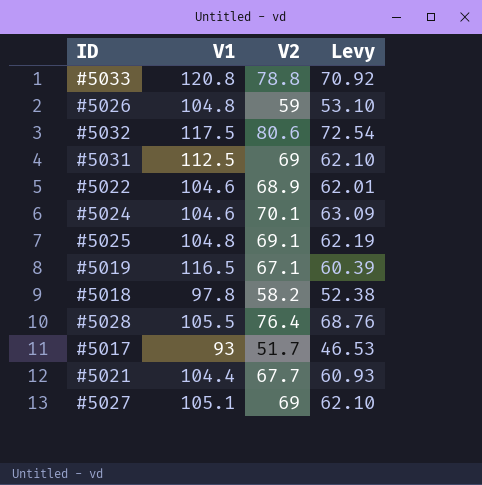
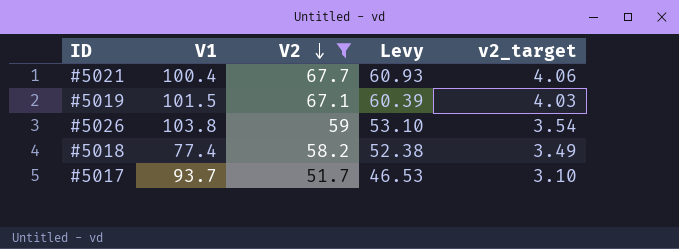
filter: none -> V2 <= 67.7
row order: none -> V2 descending
column v2_target | formula: none -> [V2] * 0.06
#5021 | V1: 104.4 -> 100.4
#5019 | V1: 116.5 -> 101.5
#5026 | V1: 104.8 -> 103.8
#5018 | V1: 97.8 -> 77.4
#5017 | V1: 93 -> 93.7

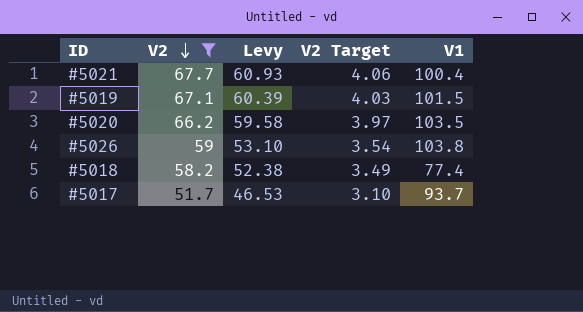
column name: v2_target -> V2 Target
column V1 | position: 2 -> 5
row #5020: none -> 66.2 | 59.58 | 3.97 | 103.5

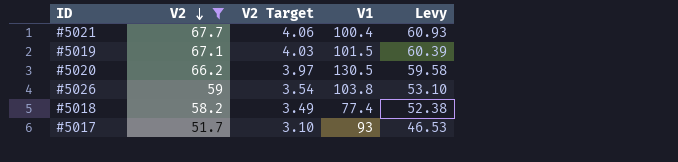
column Levy | position: 3 -> 5
#5020 | V1: 103.5 -> 130.5
#5017 | V1: 93.7 -> 93

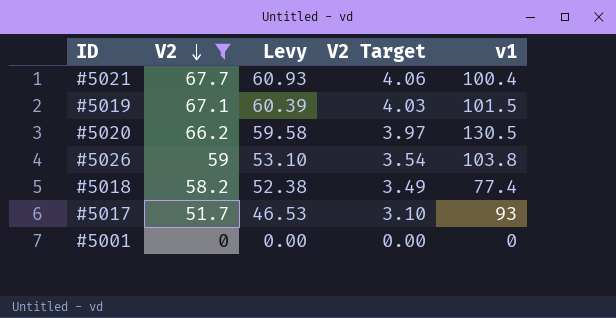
column Levy | position: 5 -> 3
column name: V1 -> v1
row #5001: none -> 0 | 0.00 | 0.00 | 0

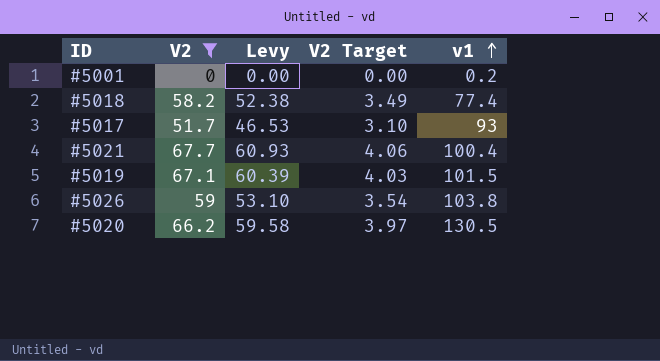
row order: V2 descending -> v1 ascending
#5001 | v1: 0 -> 0.2

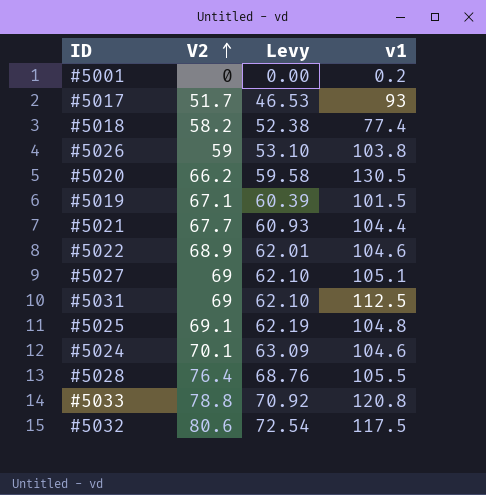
filter: V2 <= 67.7 -> none
row order: v1 ascending -> V2 ascending
column V2 Target | formula: [V2] * 0.06 -> none
#5021 | v1: 100.4 -> 104.4

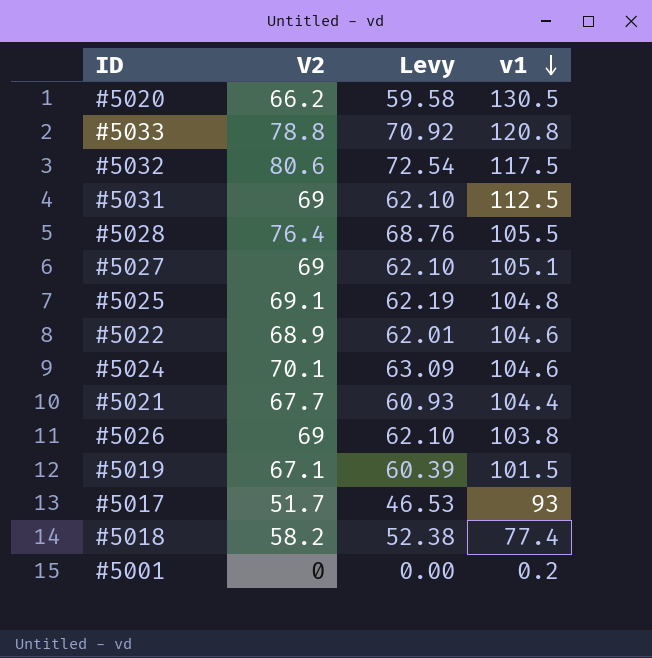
row order: V2 ascending -> v1 descending
#5026 | V2: 59 -> 69
#5026 | Levy: 53.10 -> 62.10

